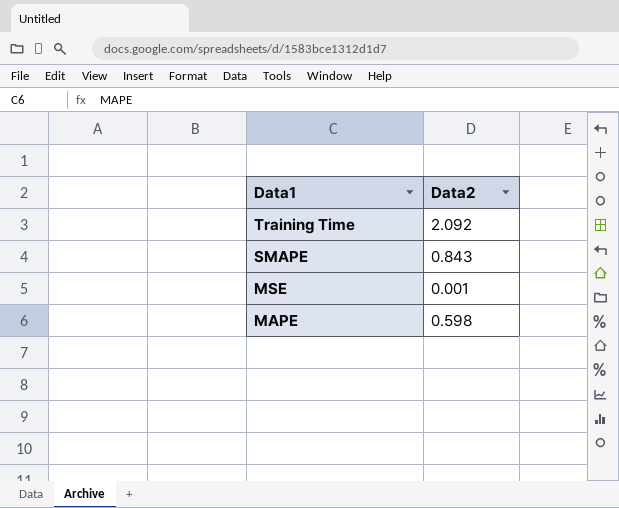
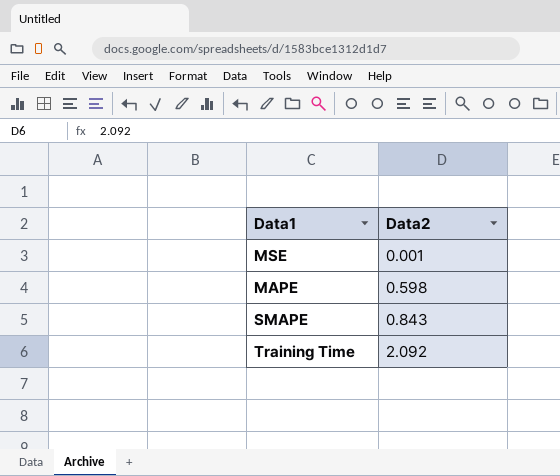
row order: Data1 descending -> Data2 ascending

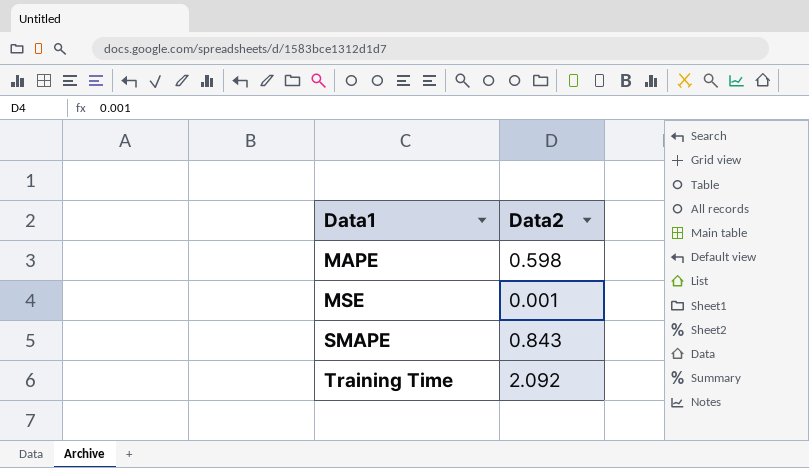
row order: Data2 ascending -> Data1 ascending

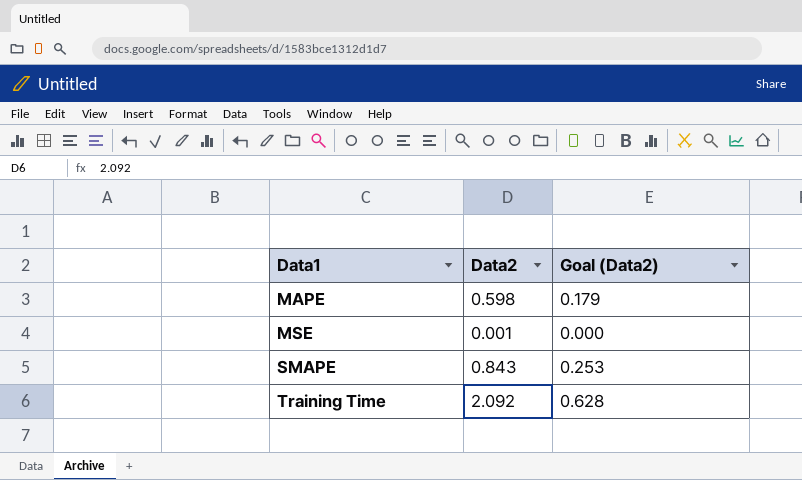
column Goal (Data2) | formula: none -> [Data2] * 0.3

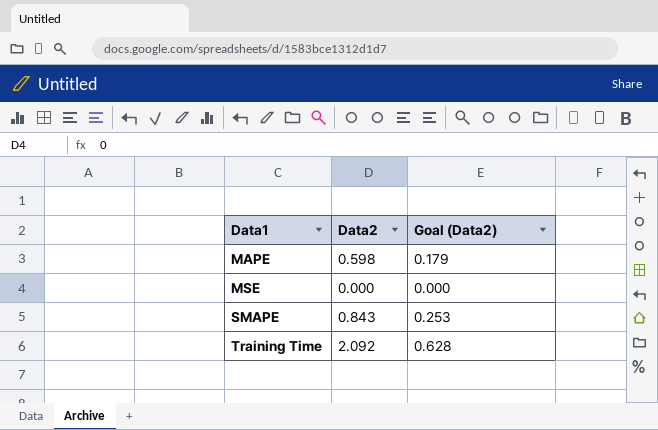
MSE | Data2: 0.001 -> 0.000

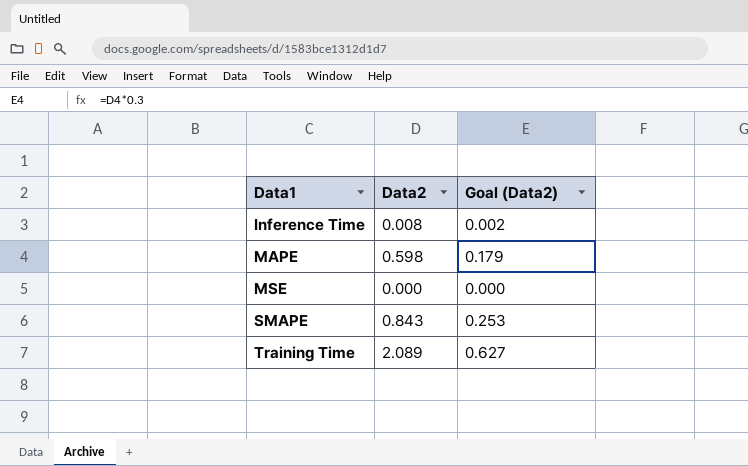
row Inference Time: none -> 0.008 | 0.002
Training Time | Data2: 2.092 -> 2.089
Training Time | Goal (Data2): 0.628 -> 0.627

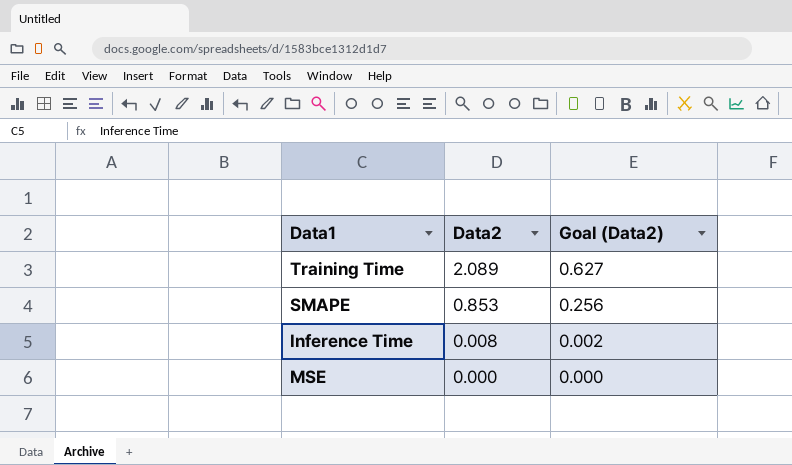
row order: Data1 ascending -> Data2 descending
row MAPE: 0.598 | 0.179 -> none
SMAPE | Data2: 0.843 -> 0.853
SMAPE | Goal (Data2): 0.253 -> 0.256

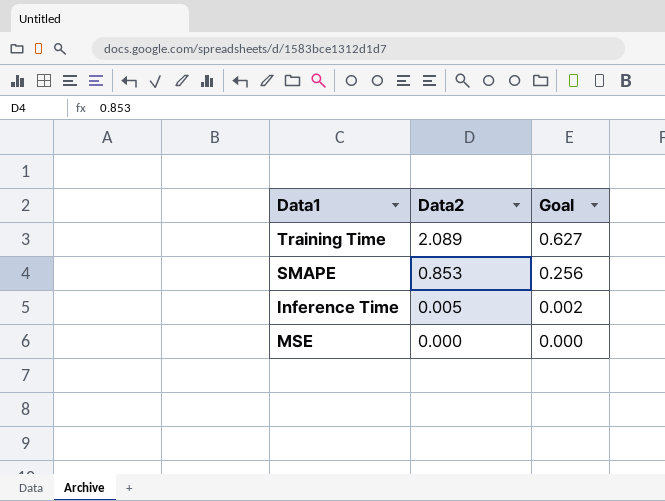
column name: Goal (Data2) -> Goal
Inference Time | Data2: 0.008 -> 0.005

